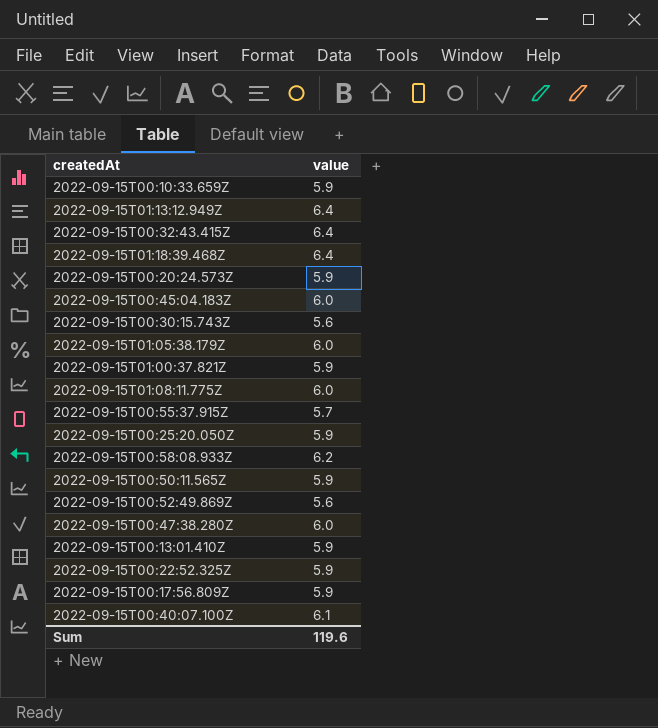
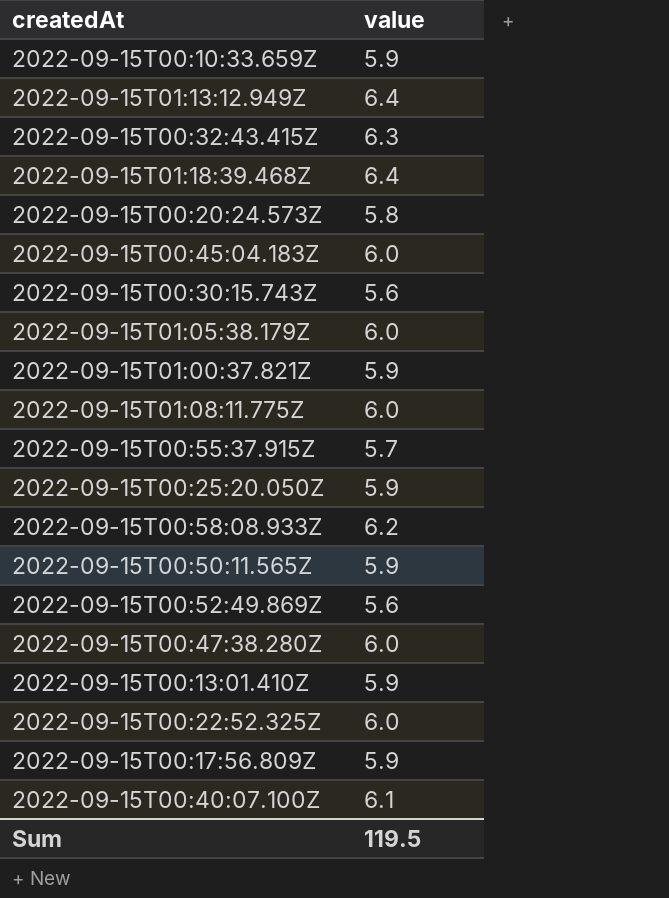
2022-09-15T00:32:43.415Z | value: 6.4 -> 6.3
2022-09-15T00:20:24.573Z | value: 5.9 -> 5.8
2022-09-15T00:22:52.325Z | value: 5.9 -> 6.0
Sum | value: 119.6 -> 119.5

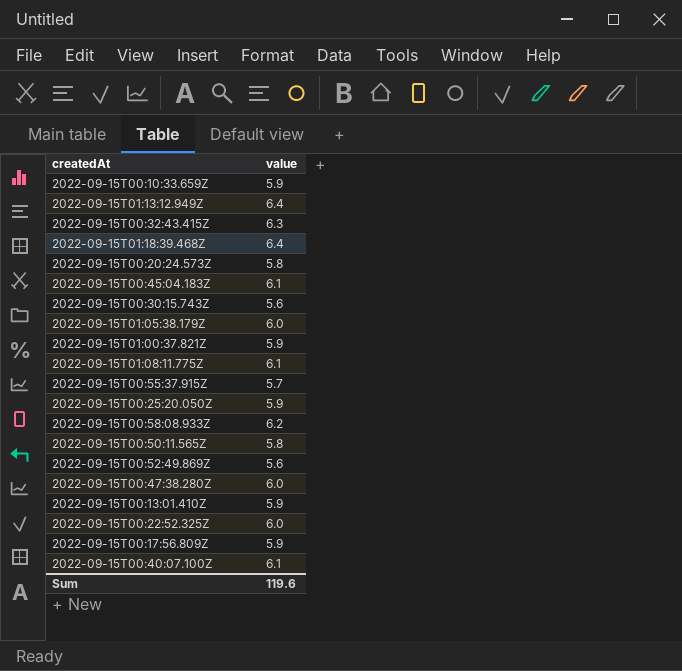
2022-09-15T00:45:04.183Z | value: 6.0 -> 6.1
2022-09-15T01:08:11.775Z | value: 6.0 -> 6.1
2022-09-15T00:50:11.565Z | value: 5.9 -> 5.8
Sum | value: 119.5 -> 119.6

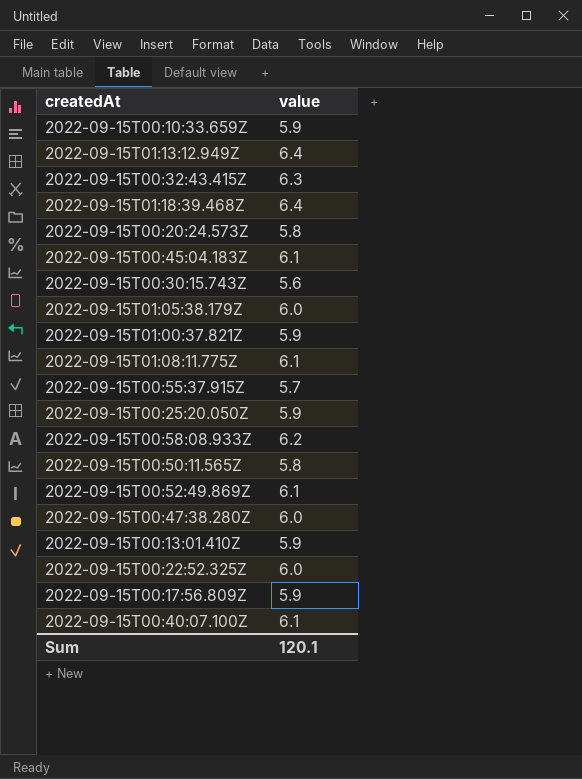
2022-09-15T00:52:49.869Z | value: 5.6 -> 6.1
Sum | value: 119.6 -> 120.1

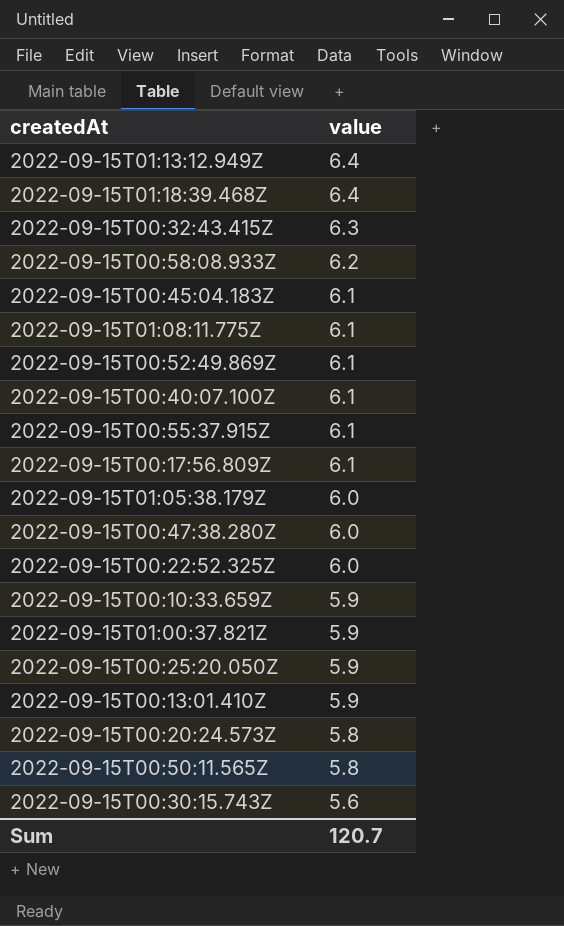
row order: none -> value descending
2022-09-15T00:55:37.915Z | value: 5.7 -> 6.1
2022-09-15T00:17:56.809Z | value: 5.9 -> 6.1
Sum | value: 120.1 -> 120.7

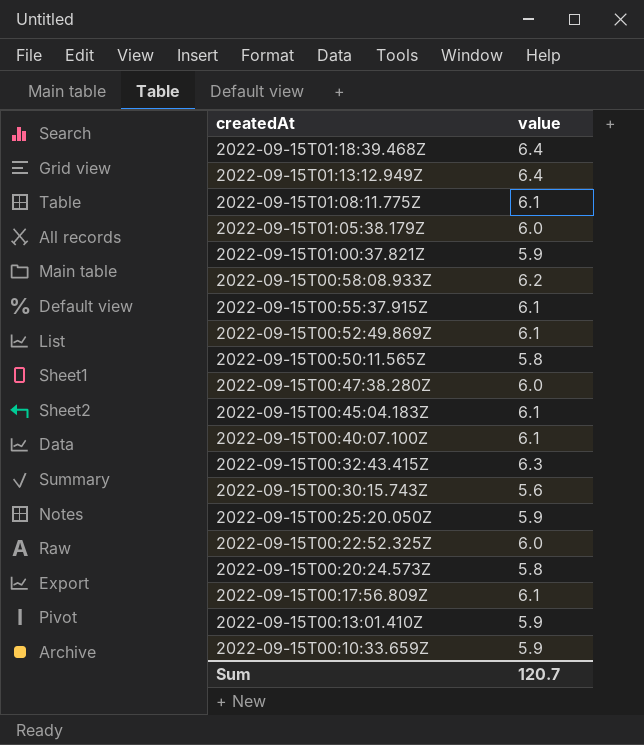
row order: value descending -> createdAt descending

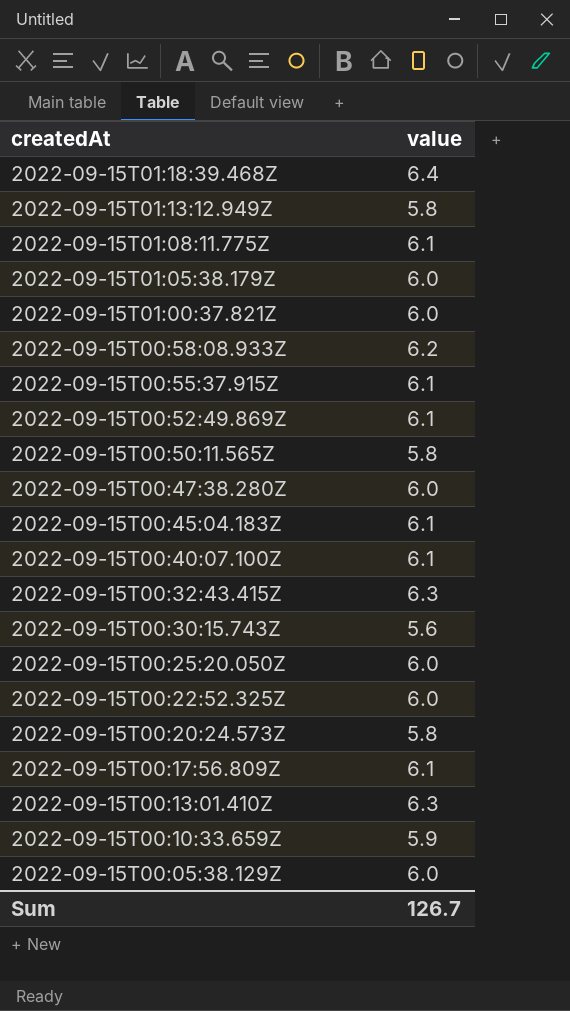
2022-09-15T01:13:12.949Z | value: 6.4 -> 5.8
2022-09-15T01:00:37.821Z | value: 5.9 -> 6.0
2022-09-15T00:25:20.050Z | value: 5.9 -> 6.0
2022-09-15T00:13:01.410Z | value: 5.9 -> 6.3
row 2022-09-15T00:05:38.129Z: none -> 6.0
Sum | value: 120.7 -> 126.7

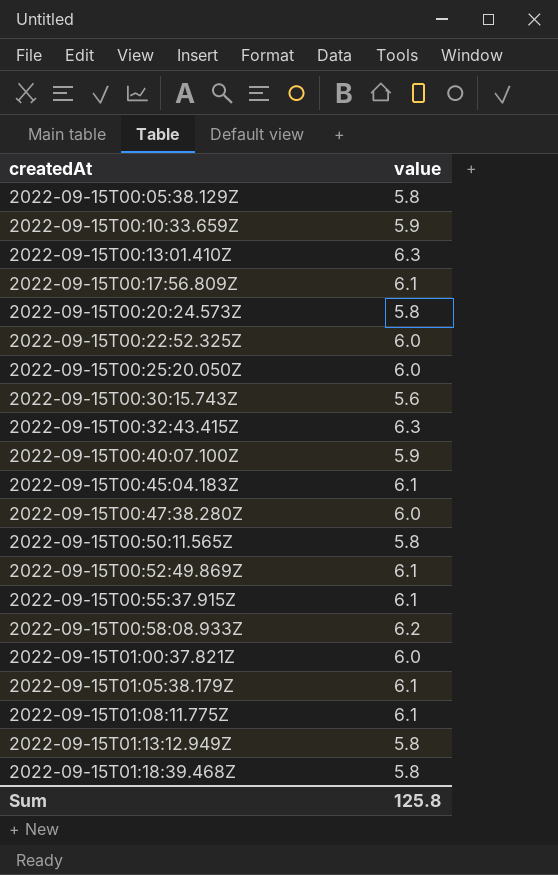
row order: createdAt descending -> createdAt ascending
2022-09-15T00:05:38.129Z | value: 6.0 -> 5.8
2022-09-15T00:40:07.100Z | value: 6.1 -> 5.9
2022-09-15T01:05:38.179Z | value: 6.0 -> 6.1
2022-09-15T01:18:39.468Z | value: 6.4 -> 5.8
Sum | value: 126.7 -> 125.8

